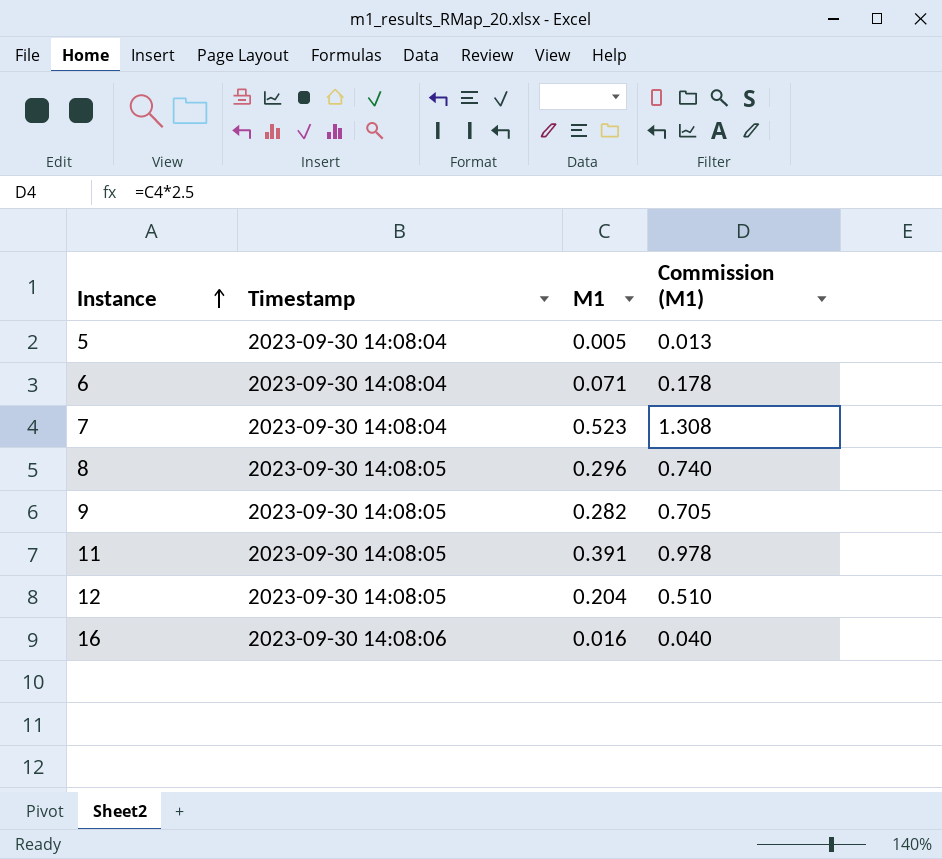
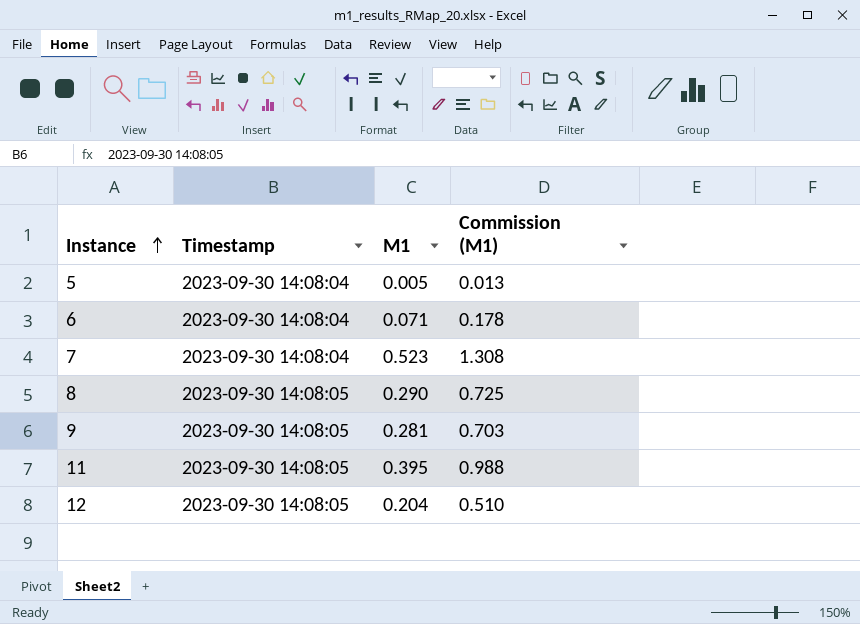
row 16: 2023-09-30 14:08:06 | 0.016 | 0.040 -> none
8 | M1: 0.296 -> 0.290
8 | Commission (M1): 0.740 -> 0.725
9 | M1: 0.282 -> 0.281
9 | Commission (M1): 0.705 -> 0.703
11 | M1: 0.391 -> 0.395
11 | Commission (M1): 0.978 -> 0.988

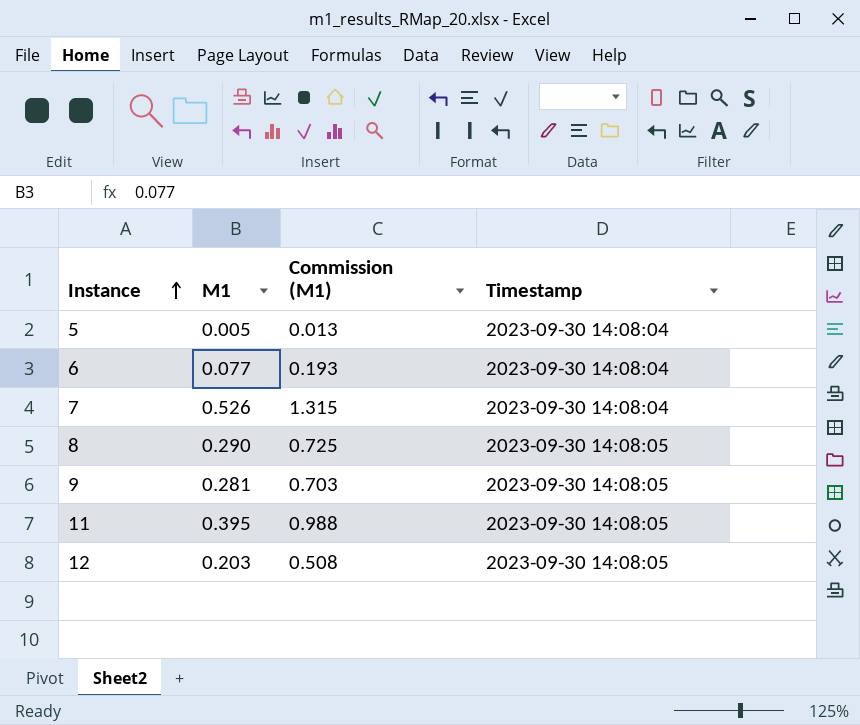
column Timestamp | position: 2 -> 4
6 | M1: 0.071 -> 0.077
6 | Commission (M1): 0.178 -> 0.193
7 | M1: 0.523 -> 0.526
7 | Commission (M1): 1.308 -> 1.315
12 | M1: 0.204 -> 0.203
12 | Commission (M1): 0.510 -> 0.508

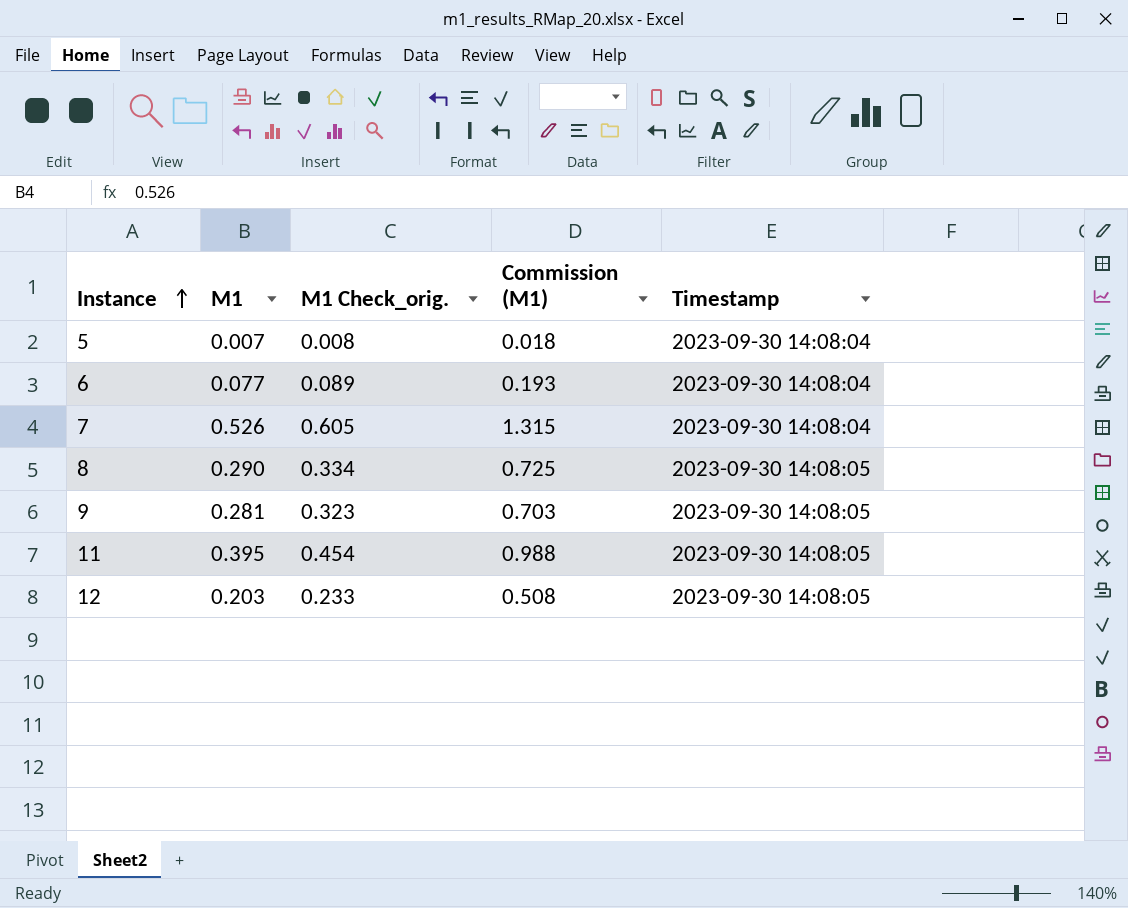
column M1 Check_orig. | formula: none -> [M1] * 1.15
5 | M1: 0.005 -> 0.007
5 | Commission (M1): 0.013 -> 0.018

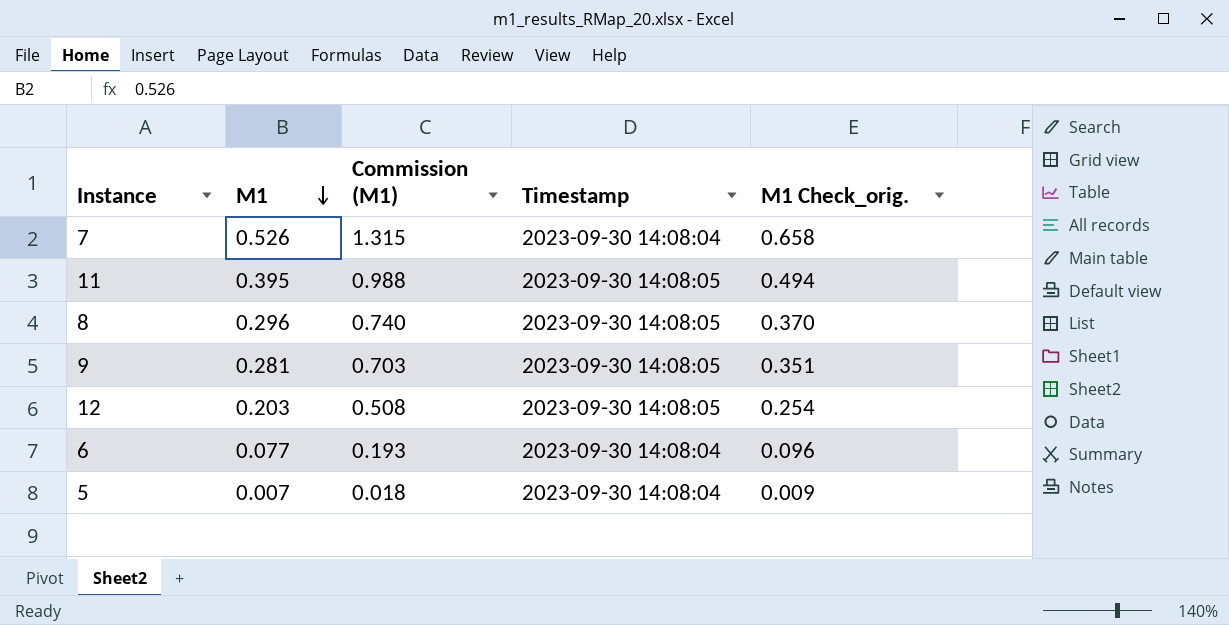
row order: Instance ascending -> M1 descending
column M1 Check_orig. | formula: [M1] * 1.15 -> [M1] * 1.25
column M1 Check_orig. | position: 3 -> 5
8 | M1: 0.290 -> 0.296
8 | Commission (M1): 0.725 -> 0.740

